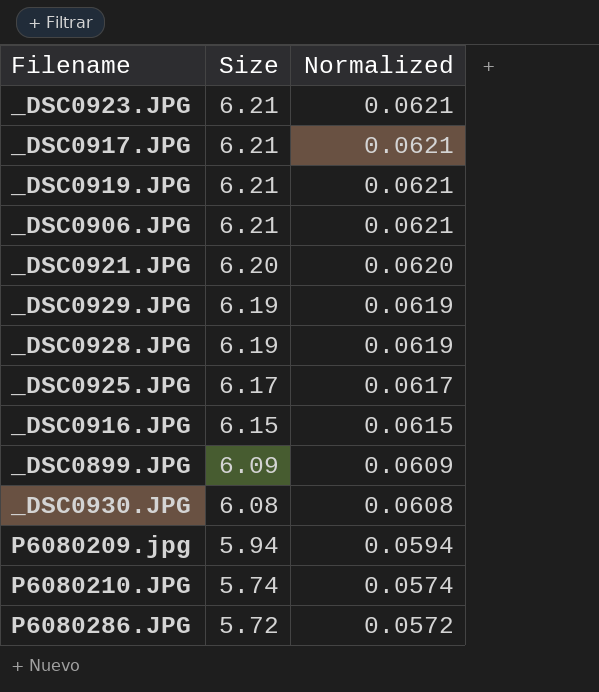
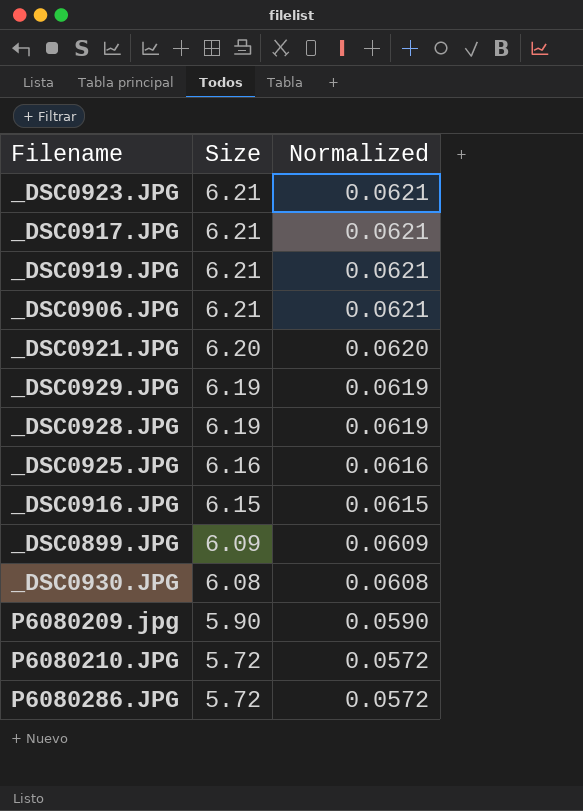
_DSC0925.JPG | Size: 6.17 -> 6.16
_DSC0925.JPG | Normalized: 0.0617 -> 0.0616
P6080209.jpg | Size: 5.94 -> 5.90
P6080209.jpg | Normalized: 0.0594 -> 0.0590
P6080210.JPG | Size: 5.74 -> 5.72
P6080210.JPG | Normalized: 0.0574 -> 0.0572

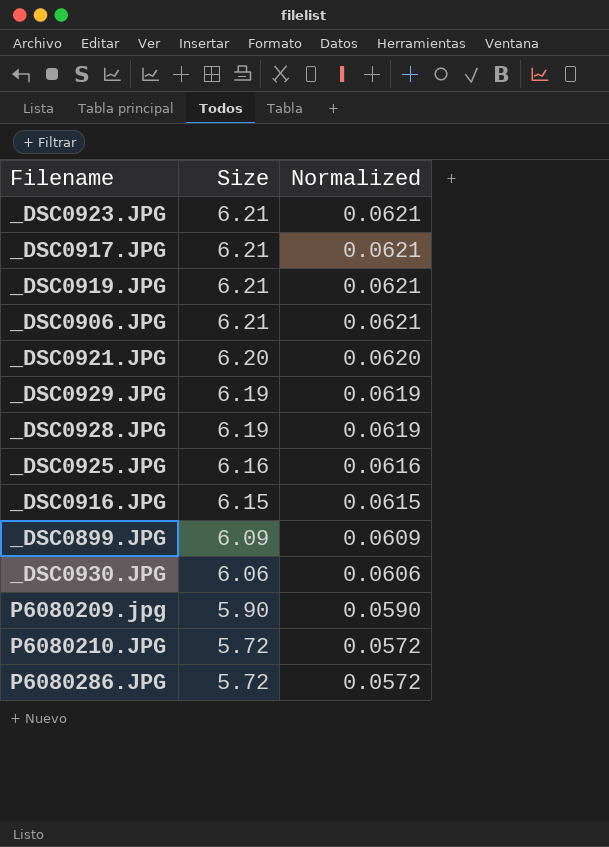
_DSC0930.JPG | Size: 6.08 -> 6.06
_DSC0930.JPG | Normalized: 0.0608 -> 0.0606

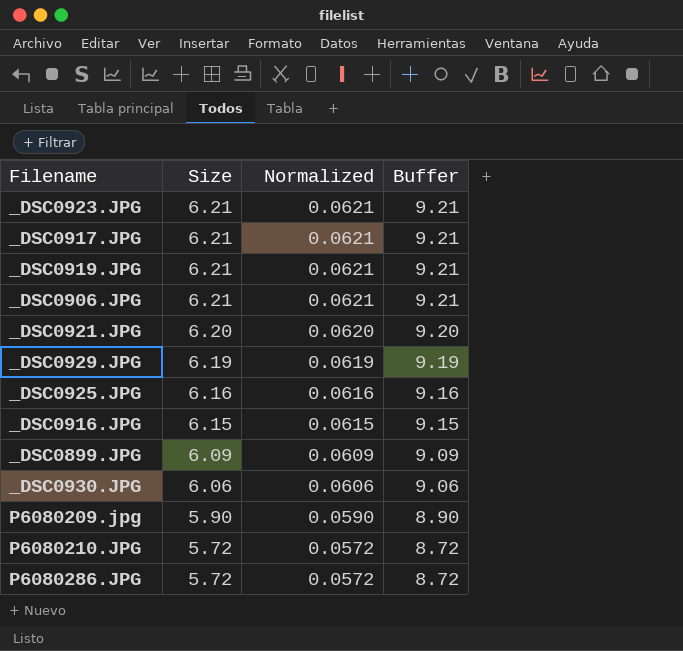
column Buffer | formula: none -> [Size] + 3
row _DSC0928.JPG: 6.19 | 0.0619 -> none

